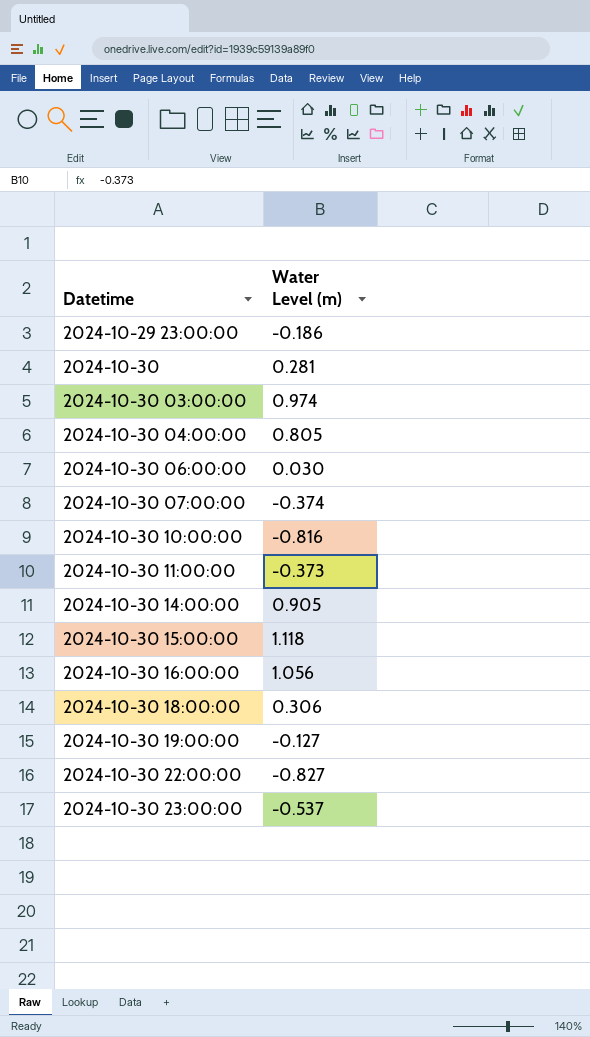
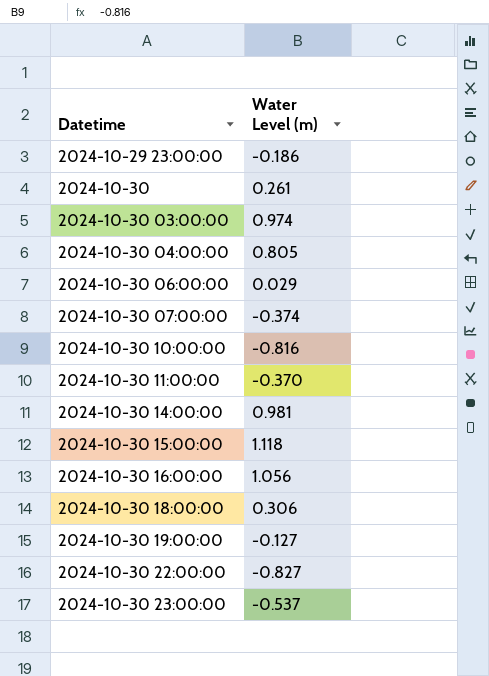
2024-10-30 | Water Level (m): 0.281 -> 0.261
2024-10-30 06:00:00 | Water Level (m): 0.030 -> 0.029
2024-10-30 11:00:00 | Water Level (m): -0.373 -> -0.370
2024-10-30 14:00:00 | Water Level (m): 0.905 -> 0.981

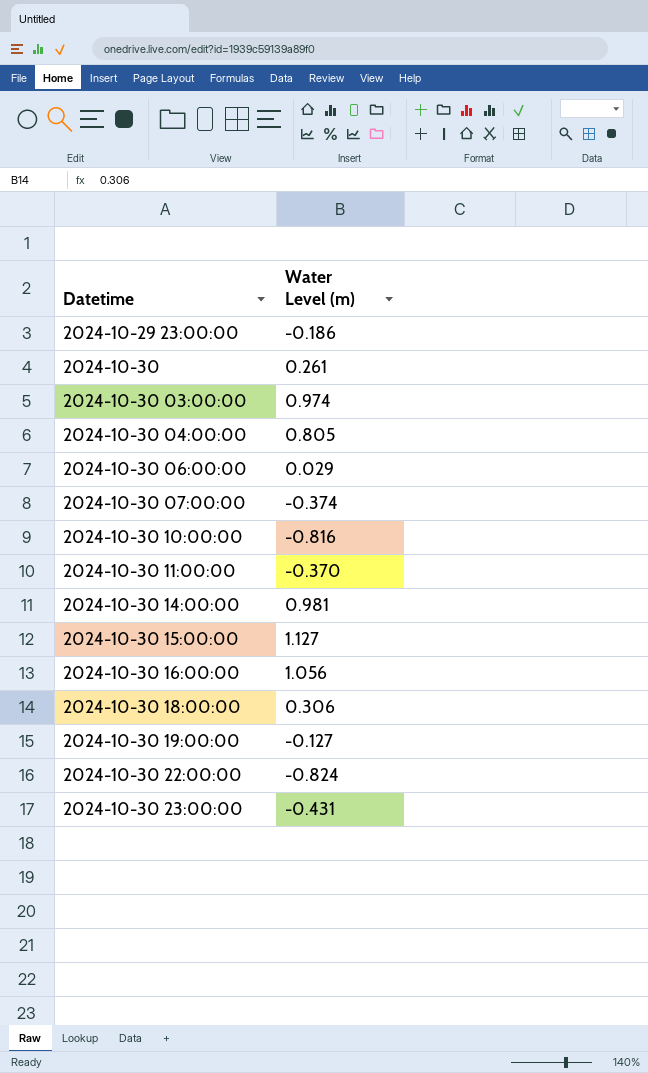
2024-10-30 15:00:00 | Water Level (m): 1.118 -> 1.127
2024-10-30 22:00:00 | Water Level (m): -0.827 -> -0.824
2024-10-30 23:00:00 | Water Level (m): -0.537 -> -0.431

